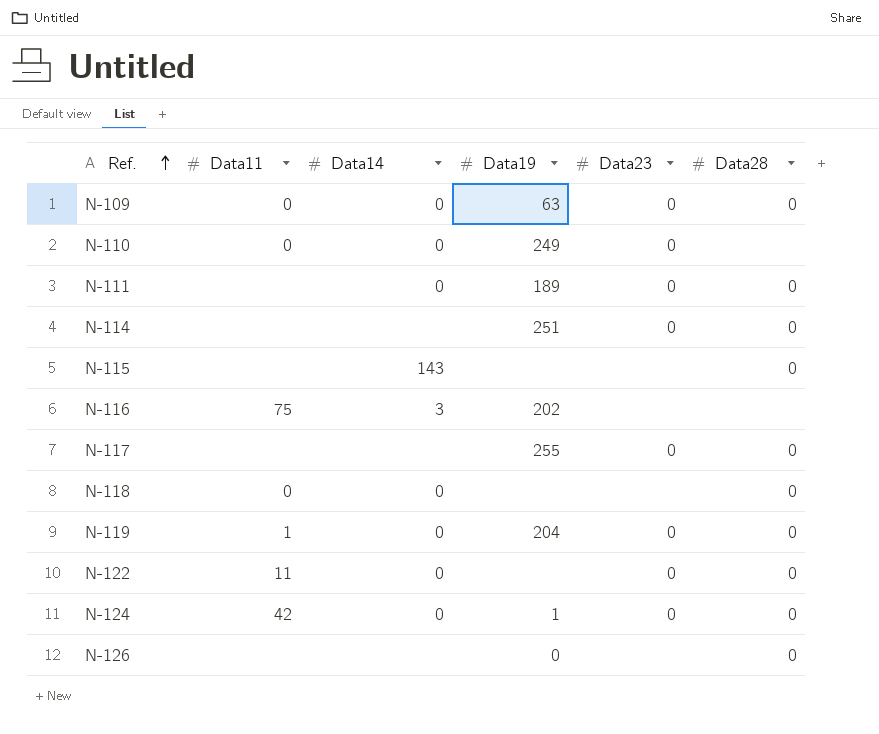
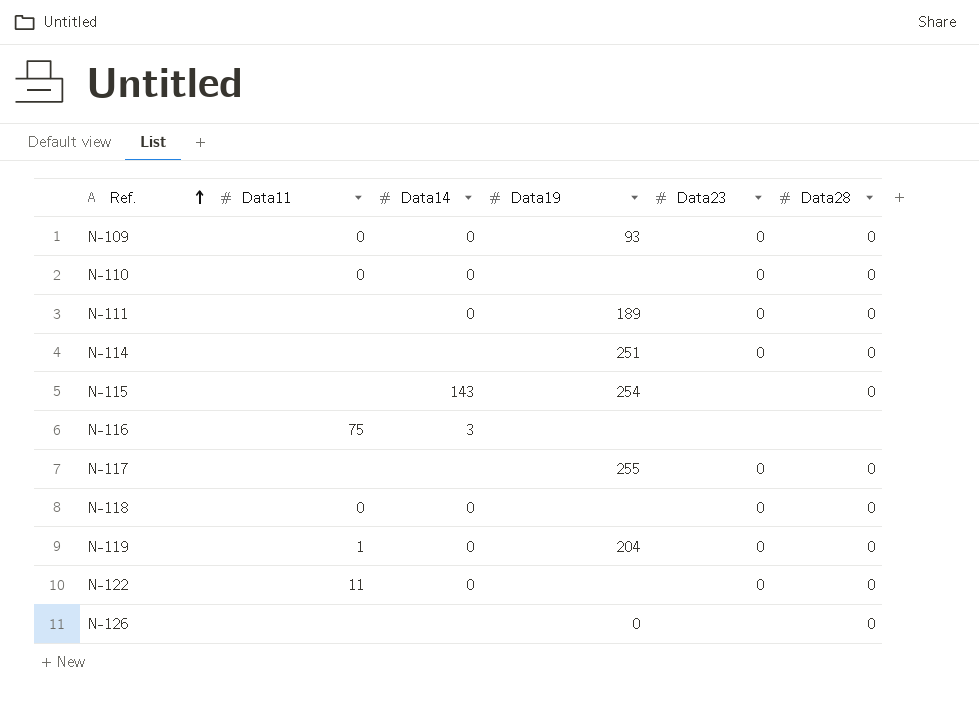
row N-124: 42 | 0 | 1 | 0 | 0 -> none
N-109 | Data19: 63 -> 93
N-110 | Data19: 249 -> none
N-110 | Data28: none -> 0
N-115 | Data19: none -> 254
N-116 | Data19: 202 -> none
N-118 | Data23: none -> 0

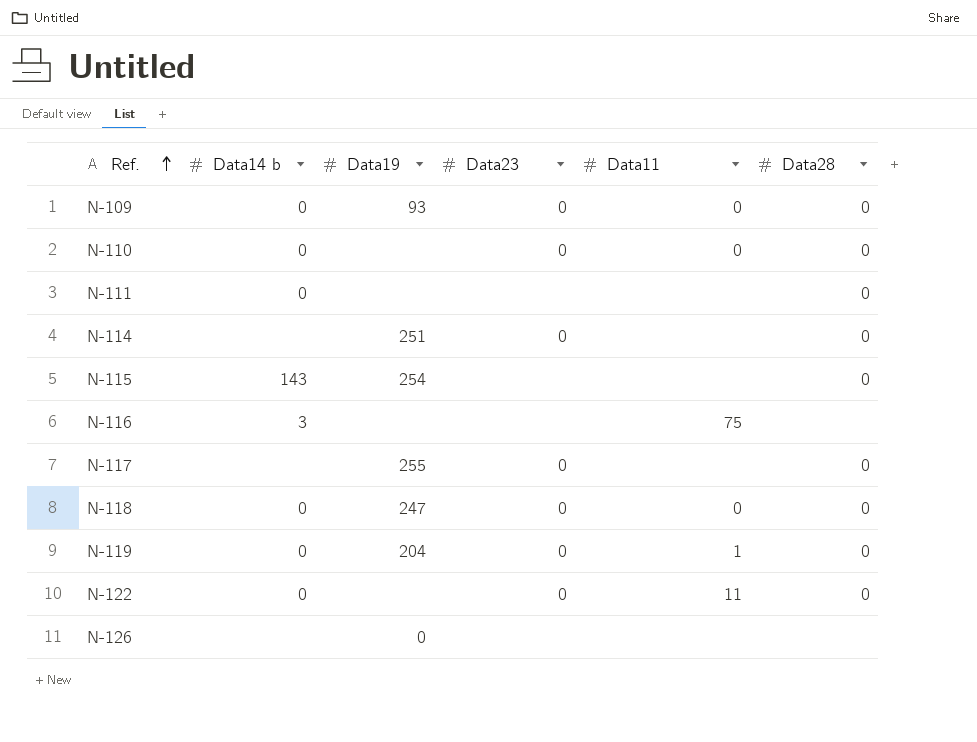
column name: Data14 -> Data14 b
column Data11 | position: 2 -> 5
N-111 | Data19: 189 -> none
N-111 | Data23: 0 -> none
N-118 | Data19: none -> 247
N-126 | Data28: 0 -> none

